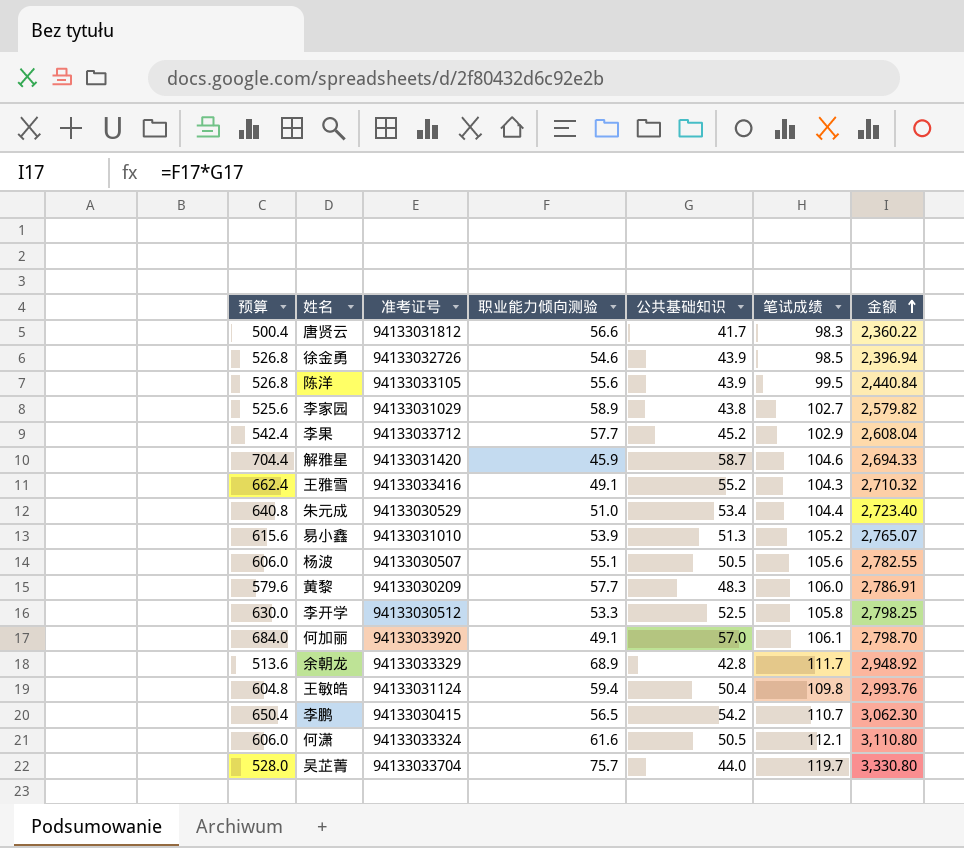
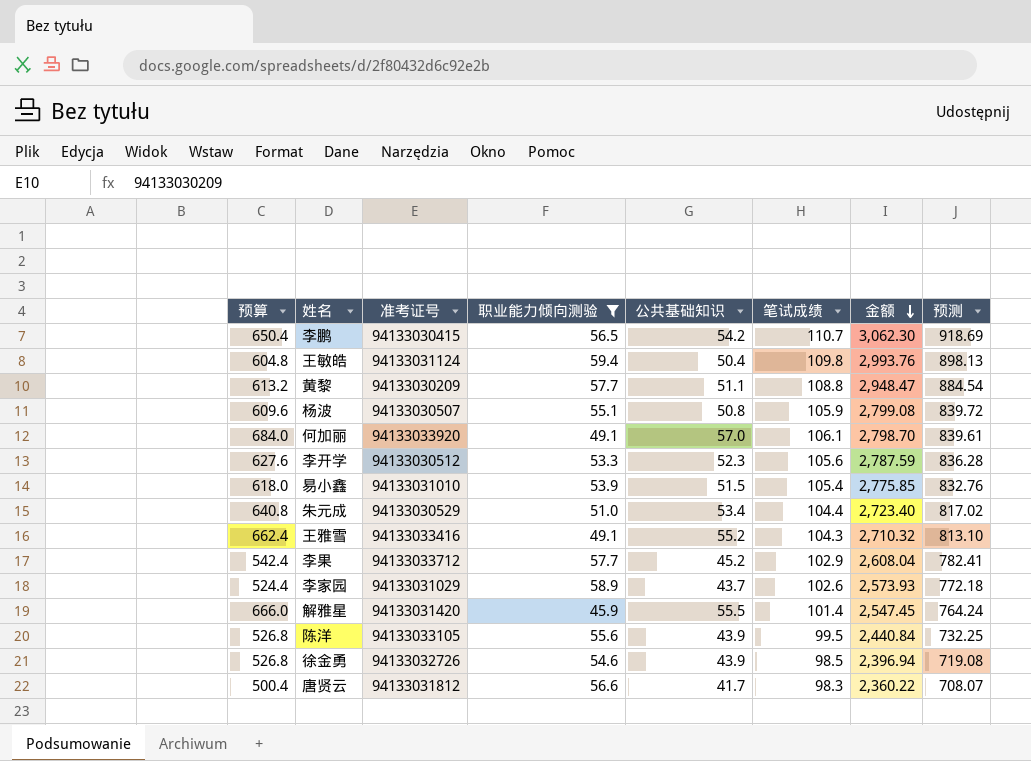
filter: none -> 职业能力倾向测验 <= 59.4
row order: 金额 ascending -> 金额 descending
column 预测 | formula: none -> [金额] * 0.3
黄黎 | 预算: 579.6 -> 613.2
黄黎 | 公共基础知识: 48.3 -> 51.1
黄黎 | 笔试成绩: 106.0 -> 108.8
黄黎 | 金额: 2,786.91 -> 2,948.47
杨波 | 预算: 606.0 -> 609.6
杨波 | 公共基础知识: 50.5 -> 50.8
杨波 | 笔试成绩: 105.6 -> 105.9
杨波 | 金额: 2,782.55 -> 2,799.08
李开学 | 预算: 630.0 -> 627.6
李开学 | 公共基础知识: 52.5 -> 52.3
李开学 | 笔试成绩: 105.8 -> 105.6
李开学 | 金额: 2,798.25 -> 2,787.59
易小鑫 | 预算: 615.6 -> 618.0
易小鑫 | 公共基础知识: 51.3 -> 51.5
易小鑫 | 笔试成绩: 105.2 -> 105.4
易小鑫 | 金额: 2,765.07 -> 2,775.85
李家园 | 预算: 525.6 -> 524.4
李家园 | 公共基础知识: 43.8 -> 43.7
李家园 | 笔试成绩: 102.7 -> 102.6
李家园 | 金额: 2,579.82 -> 2,573.93
解雅星 | 预算: 704.4 -> 666.0
解雅星 | 公共基础知识: 58.7 -> 55.5
解雅星 | 笔试成绩: 104.6 -> 101.4
解雅星 | 金额: 2,694.33 -> 2,547.45

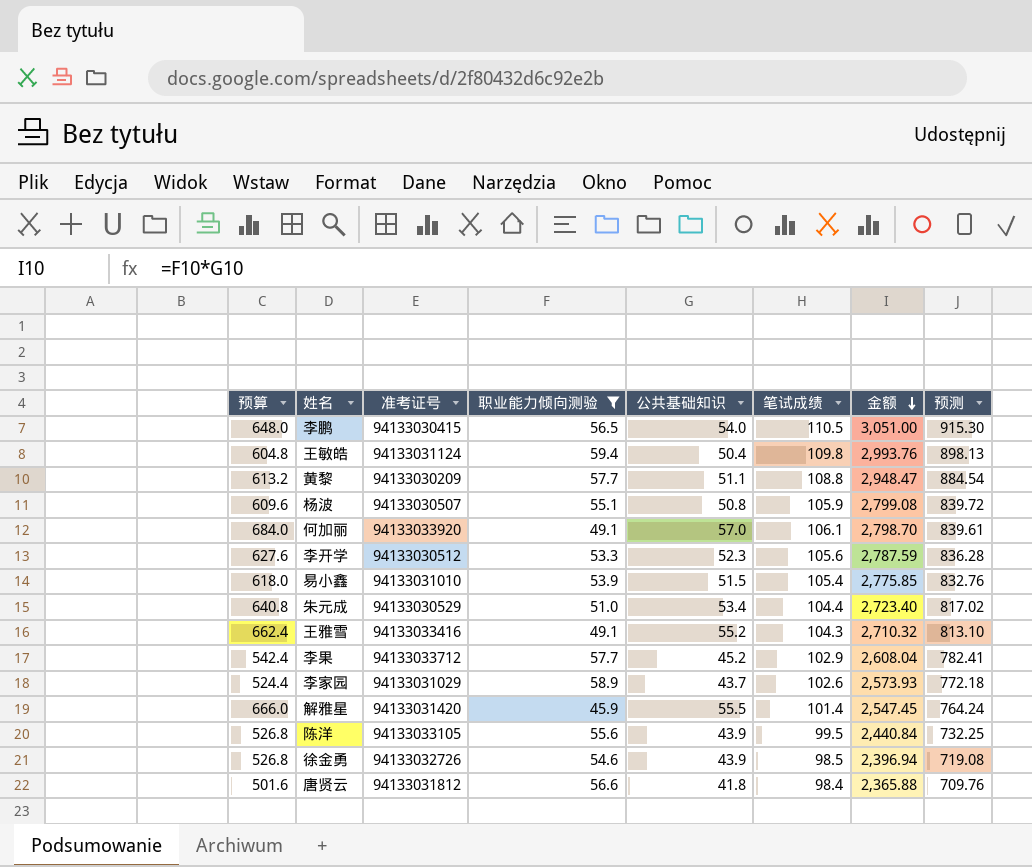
李鹏 | 预算: 650.4 -> 648.0
李鹏 | 公共基础知识: 54.2 -> 54.0
李鹏 | 笔试成绩: 110.7 -> 110.5
李鹏 | 金额: 3,062.30 -> 3,051.00
李鹏 | 预测: 918.69 -> 915.30
唐贤云 | 预算: 500.4 -> 501.6
唐贤云 | 公共基础知识: 41.7 -> 41.8
唐贤云 | 笔试成绩: 98.3 -> 98.4
唐贤云 | 金额: 2,360.22 -> 2,365.88
唐贤云 | 预测: 708.07 -> 709.76

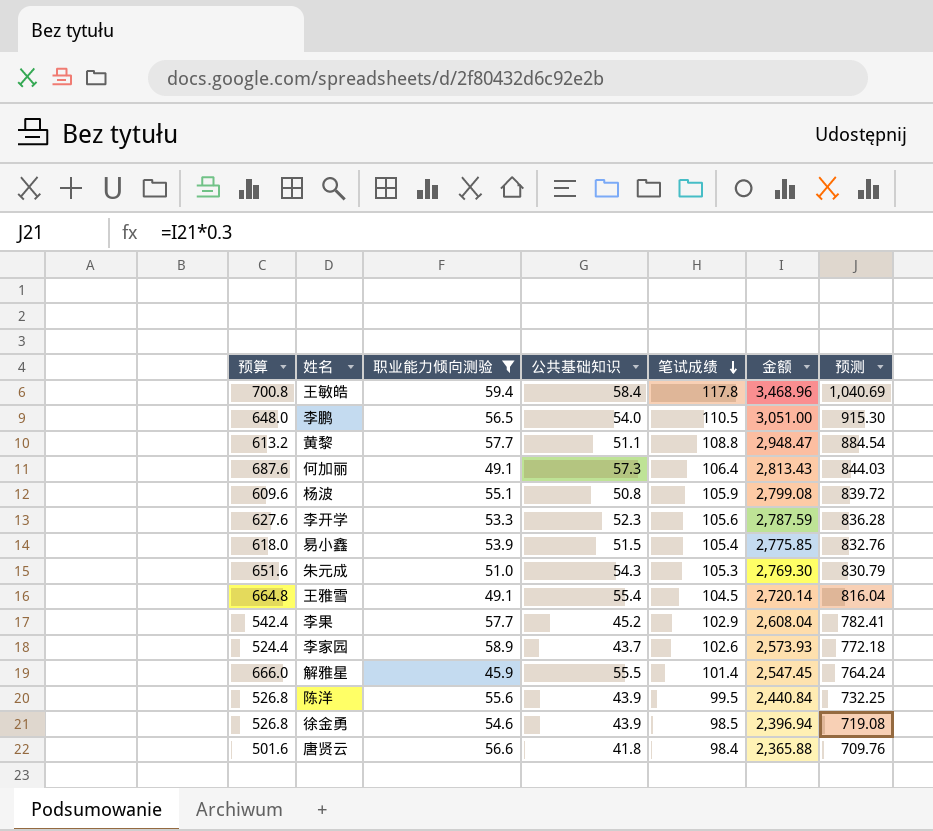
row order: 金额 descending -> 笔试成绩 descending
column 准考证号 | position: 3 -> none
王敏皓 | 预算: 604.8 -> 700.8
王敏皓 | 公共基础知识: 50.4 -> 58.4
王敏皓 | 笔试成绩: 109.8 -> 117.8
王敏皓 | 金额: 2,993.76 -> 3,468.96
王敏皓 | 预测: 898.13 -> 1,040.69
何加丽 | 预算: 684.0 -> 687.6
何加丽 | 公共基础知识: 57.0 -> 57.3
何加丽 | 笔试成绩: 106.1 -> 106.4
何加丽 | 金额: 2,798.70 -> 2,813.43
何加丽 | 预测: 839.61 -> 844.03
朱元成 | 预算: 640.8 -> 651.6
朱元成 | 公共基础知识: 53.4 -> 54.3
朱元成 | 笔试成绩: 104.4 -> 105.3
朱元成 | 金额: 2,723.40 -> 2,769.30
朱元成 | 预测: 817.02 -> 830.79
王雅雪 | 预算: 662.4 -> 664.8
王雅雪 | 公共基础知识: 55.2 -> 55.4
王雅雪 | 笔试成绩: 104.3 -> 104.5
王雅雪 | 金额: 2,710.32 -> 2,720.14
王雅雪 | 预测: 813.10 -> 816.04

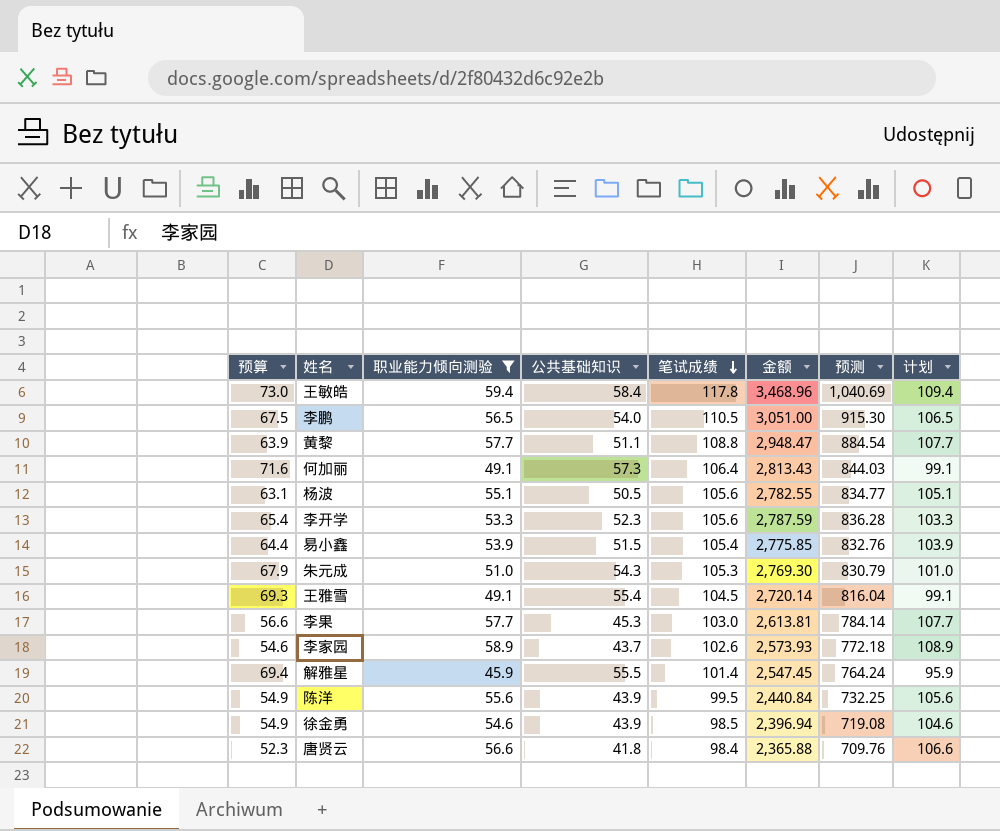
column 预算 | formula: [公共基础知识] * 12 -> [公共基础知识] * 1.25
column 计划 | formula: none -> [职业能力倾向测验] + 50
杨波 | 公共基础知识: 50.8 -> 50.5
杨波 | 笔试成绩: 105.9 -> 105.6
杨波 | 金额: 2,799.08 -> 2,782.55
杨波 | 预测: 839.72 -> 834.77
李果 | 公共基础知识: 45.2 -> 45.3
李果 | 笔试成绩: 102.9 -> 103.0
李果 | 金额: 2,608.04 -> 2,613.81
李果 | 预测: 782.41 -> 784.14

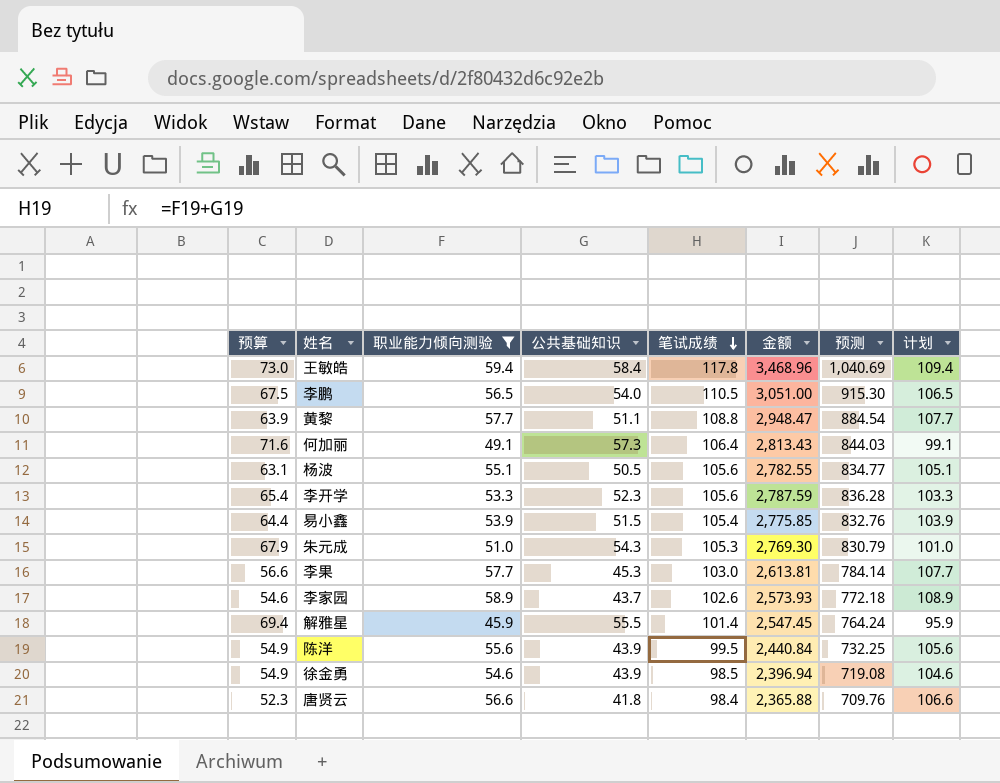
row 王雅雪: 69.3 | 49.1 | 55.4 | 104.5 | 2,720.14 | 816.04 | 99.1 -> none

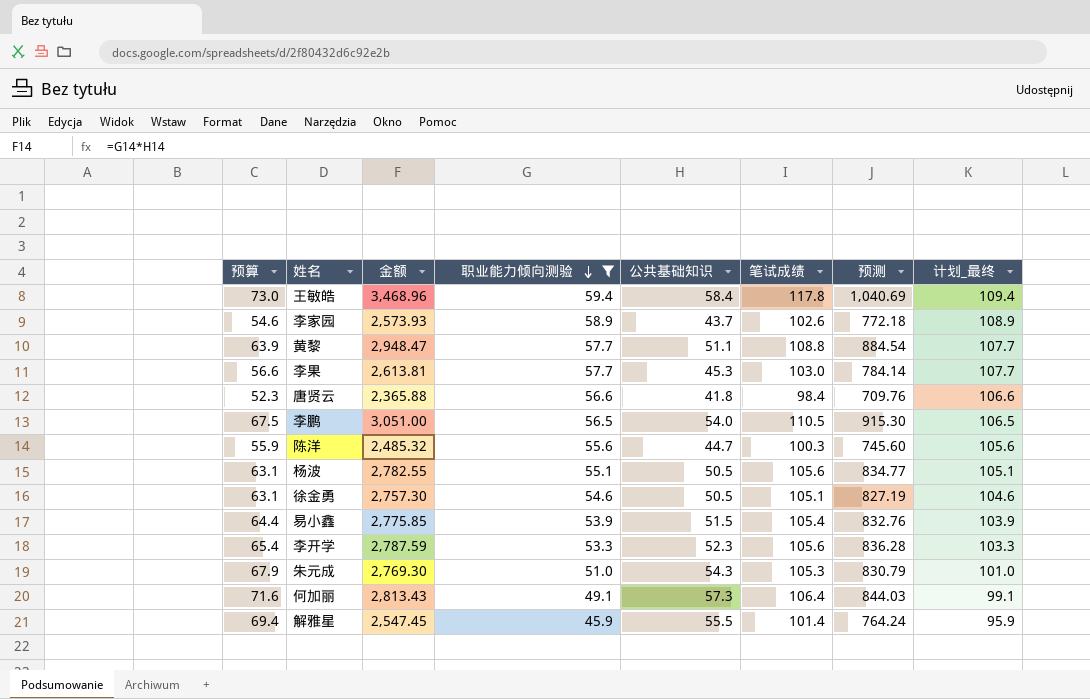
row order: 笔试成绩 descending -> 职业能力倾向测验 descending
column 金额 | position: 6 -> 3
column name: 计划 -> 计划_最终
陈洋 | 预算: 54.9 -> 55.9
陈洋 | 金额: 2,440.84 -> 2,485.32
陈洋 | 公共基础知识: 43.9 -> 44.7
陈洋 | 笔试成绩: 99.5 -> 100.3
陈洋 | 预测: 732.25 -> 745.60
徐金勇 | 预算: 54.9 -> 63.1
徐金勇 | 金额: 2,396.94 -> 2,757.30
徐金勇 | 公共基础知识: 43.9 -> 50.5
徐金勇 | 笔试成绩: 98.5 -> 105.1
徐金勇 | 预测: 719.08 -> 827.19

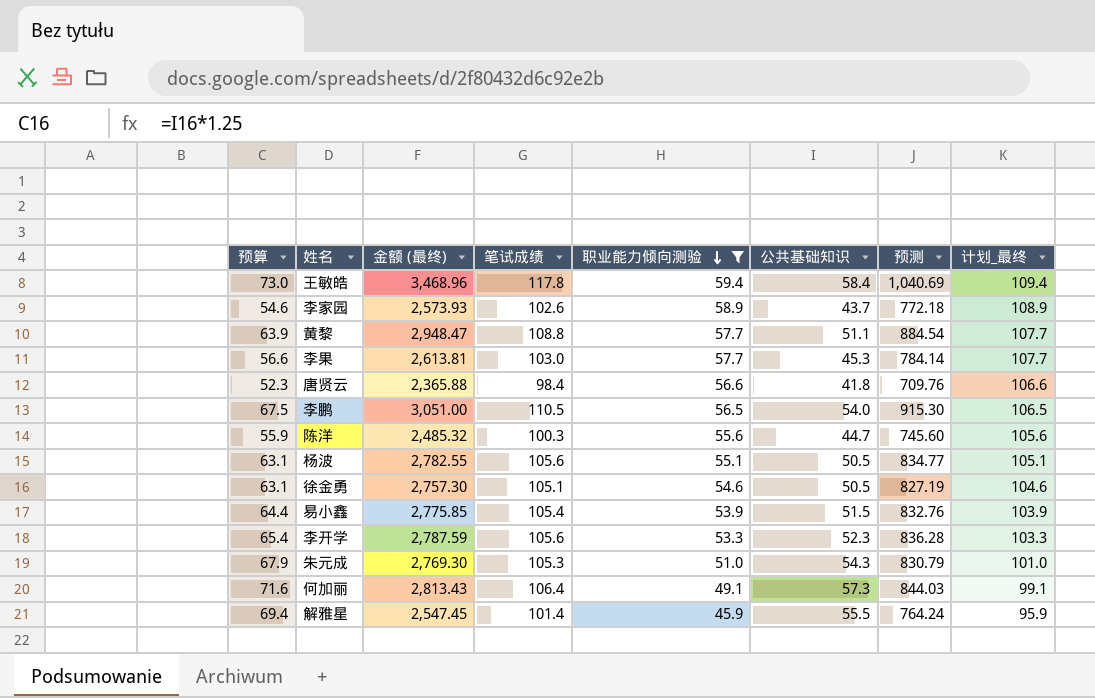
column name: 金额 -> 金额 (最终)
column 笔试成绩 | position: 6 -> 4

